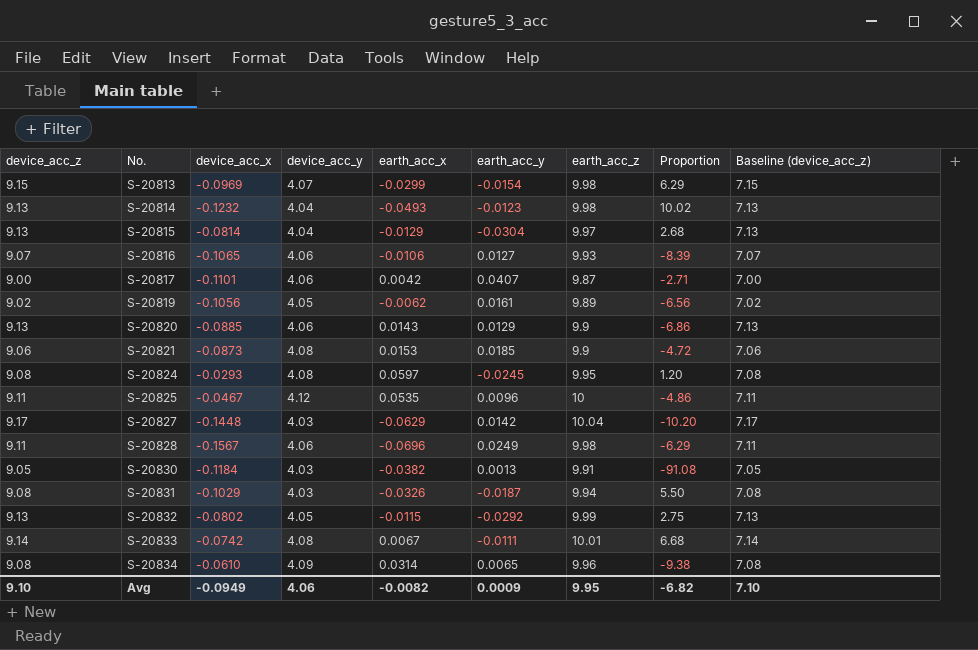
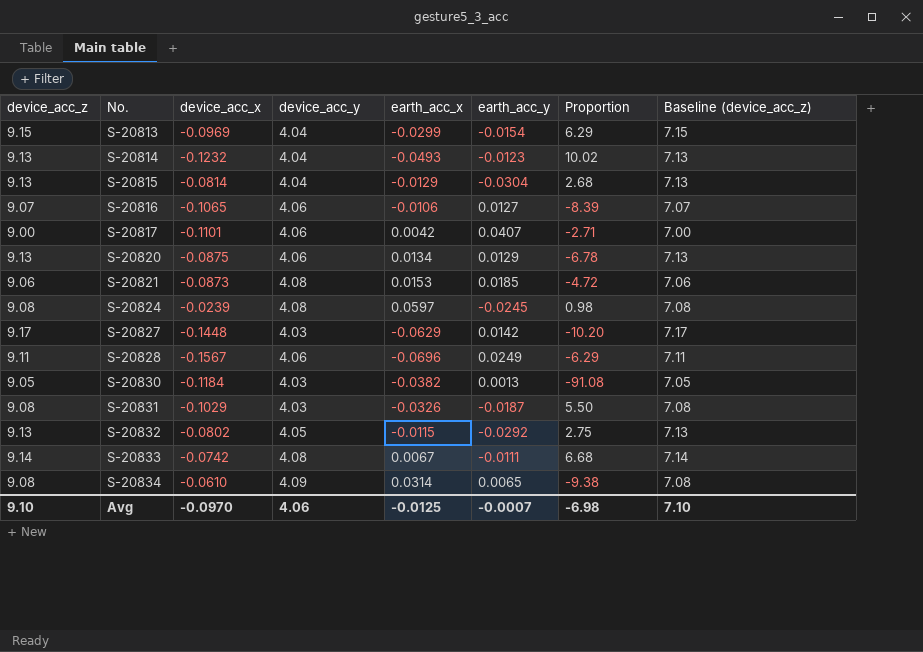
column earth_acc_z | position: 7 -> none
row S-20819: 9.02 | -0.1056 | 4.05 | -0.0062 | 0.0161 | 9.89 | -6.56 | 7.02 -> none
row S-20825: 9.11 | -0.0467 | 4.12 | 0.0535 | 0.0096 | 10 | -4.86 | 7.11 -> none
S-20813 | device_acc_y: 4.07 -> 4.04
S-20820 | device_acc_x: -0.0885 -> -0.0875
S-20820 | earth_acc_x: 0.0143 -> 0.0134
S-20820 | Proportion: -6.86 -> -6.78
S-20824 | device_acc_x: -0.0293 -> -0.0239
S-20824 | Proportion: 1.20 -> 0.98
Avg | device_acc_x: -0.0949 -> -0.0970
Avg | earth_acc_x: -0.0082 -> -0.0125
Avg | earth_acc_y: 0.0009 -> -0.0007
Avg | Proportion: -6.82 -> -6.98

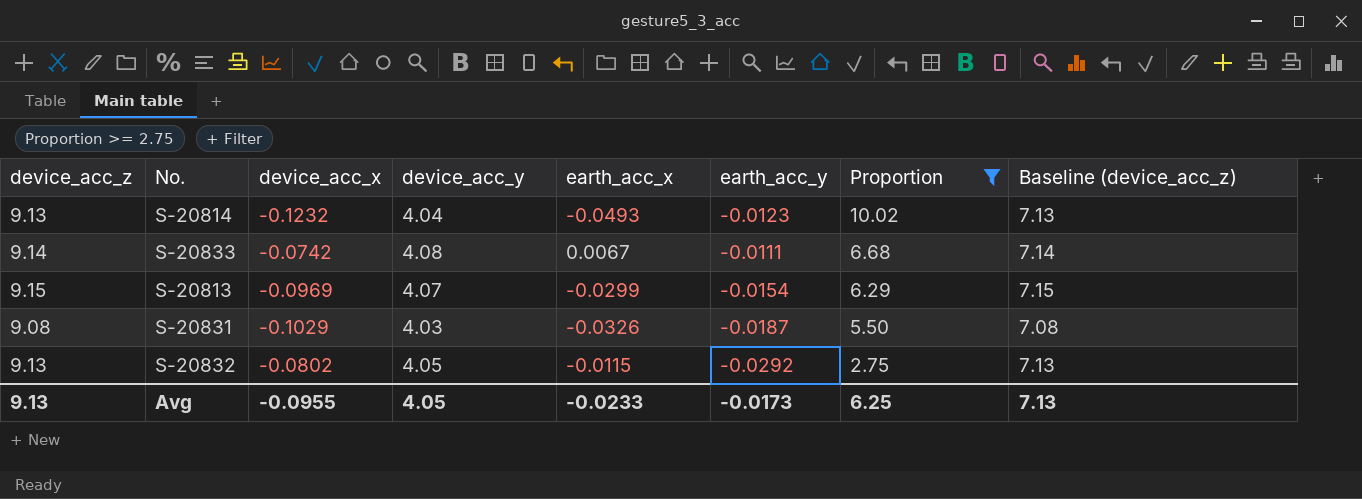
filter: none -> Proportion >= 2.75
row order: No. ascending -> Proportion descending
S-20813 | device_acc_y: 4.04 -> 4.07
Avg | device_acc_z: 9.10 -> 9.13
Avg | device_acc_x: -0.0970 -> -0.0955
Avg | device_acc_y: 4.06 -> 4.05
Avg | earth_acc_x: -0.0125 -> -0.0233
Avg | earth_acc_y: -0.0007 -> -0.0173
Avg | Proportion: -6.98 -> 6.25
Avg | Baseline (device_acc_z): 7.10 -> 7.13

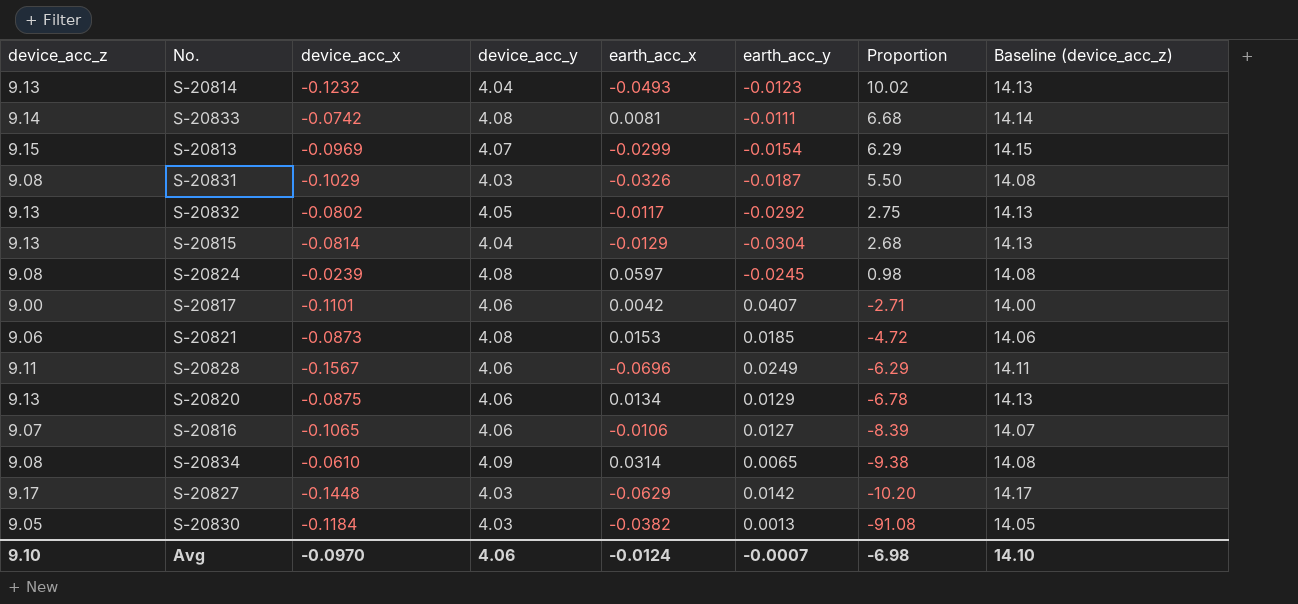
filter: Proportion >= 2.75 -> none
column Baseline (device_acc_z) | formula: [device_acc_z] - 2 -> [device_acc_z] + 5
S-20833 | earth_acc_x: 0.0067 -> 0.0081
S-20832 | earth_acc_x: -0.0115 -> -0.0117
Avg | device_acc_z: 9.13 -> 9.10
Avg | device_acc_x: -0.0955 -> -0.0970
Avg | device_acc_y: 4.05 -> 4.06
Avg | earth_acc_x: -0.0233 -> -0.0124
Avg | earth_acc_y: -0.0173 -> -0.0007
Avg | Proportion: 6.25 -> -6.98
Avg | Baseline (device_acc_z): 7.13 -> 14.10

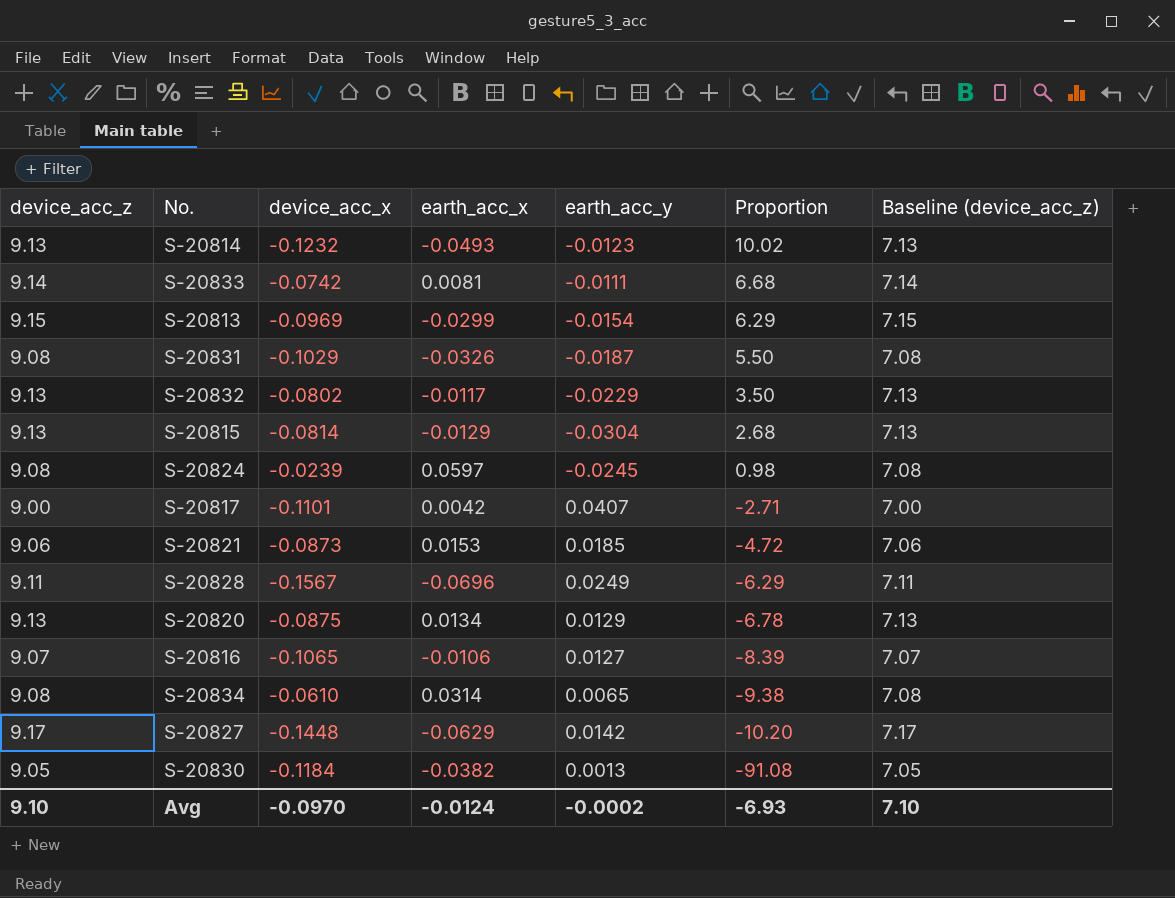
column device_acc_y | position: 4 -> none
column Baseline (device_acc_z) | formula: [device_acc_z] + 5 -> [device_acc_z] - 2
S-20832 | earth_acc_y: -0.0292 -> -0.0229
S-20832 | Proportion: 2.75 -> 3.50
Avg | earth_acc_y: -0.0007 -> -0.0002
Avg | Proportion: -6.98 -> -6.93
Avg | Baseline (device_acc_z): 14.10 -> 7.10

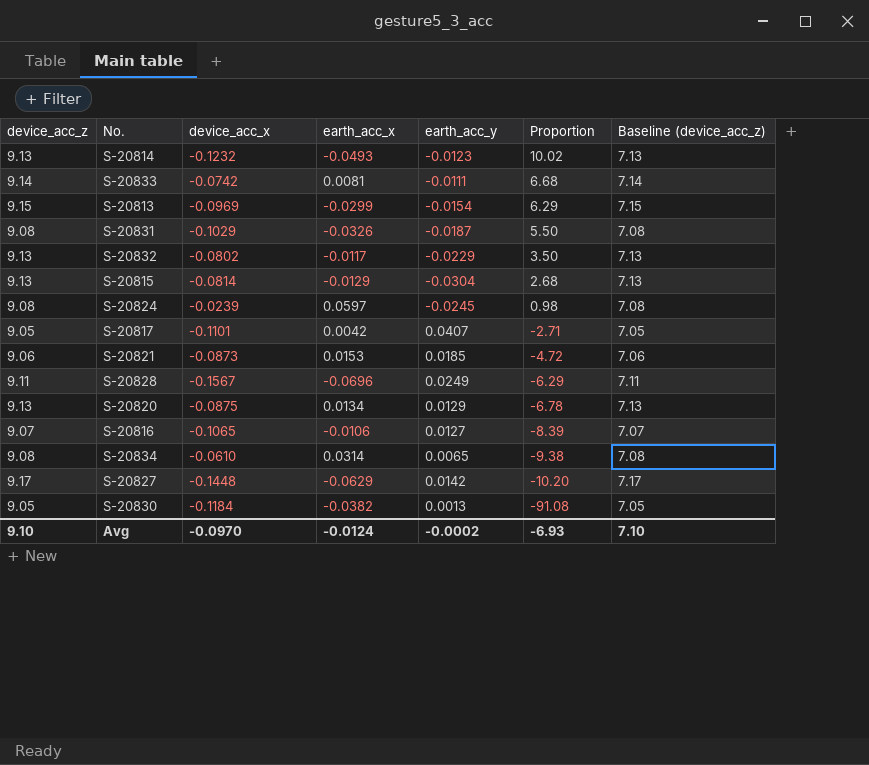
S-20817 | device_acc_z: 9.00 -> 9.05
S-20817 | Baseline (device_acc_z): 7.00 -> 7.05

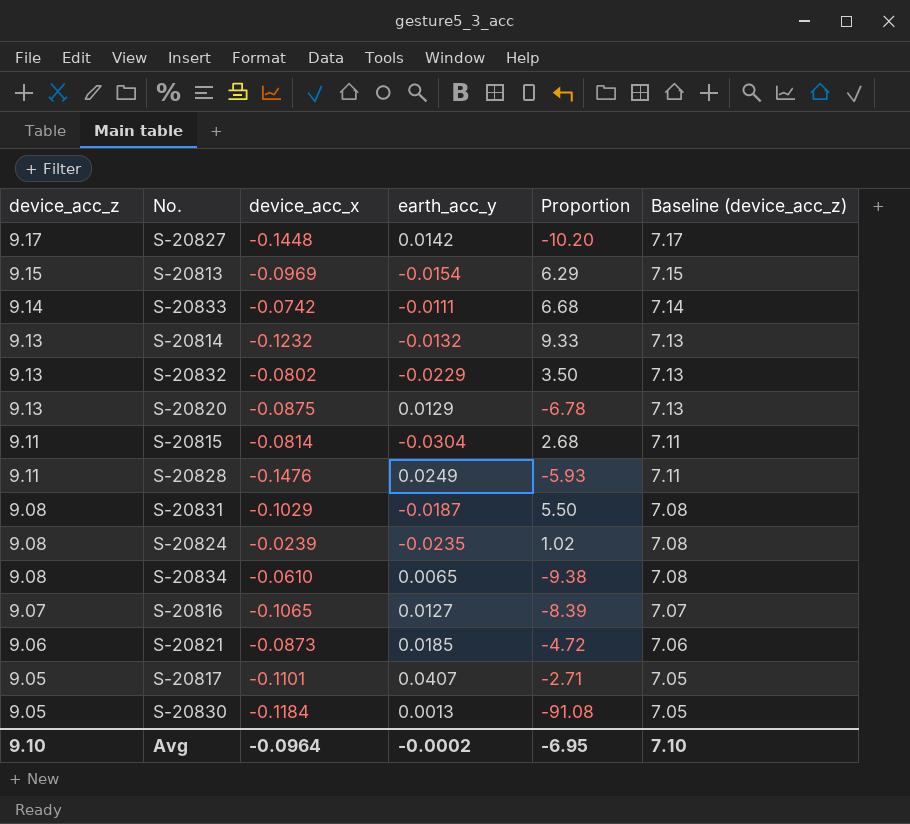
row order: Proportion descending -> device_acc_z descending
column earth_acc_x | position: 4 -> none
S-20814 | earth_acc_y: -0.0123 -> -0.0132
S-20814 | Proportion: 10.02 -> 9.33
S-20815 | device_acc_z: 9.13 -> 9.11
S-20815 | Baseline (device_acc_z): 7.13 -> 7.11
S-20828 | device_acc_x: -0.1567 -> -0.1476
S-20828 | Proportion: -6.29 -> -5.93
S-20824 | earth_acc_y: -0.0245 -> -0.0235
S-20824 | Proportion: 0.98 -> 1.02
Avg | device_acc_x: -0.0970 -> -0.0964
Avg | Proportion: -6.93 -> -6.95

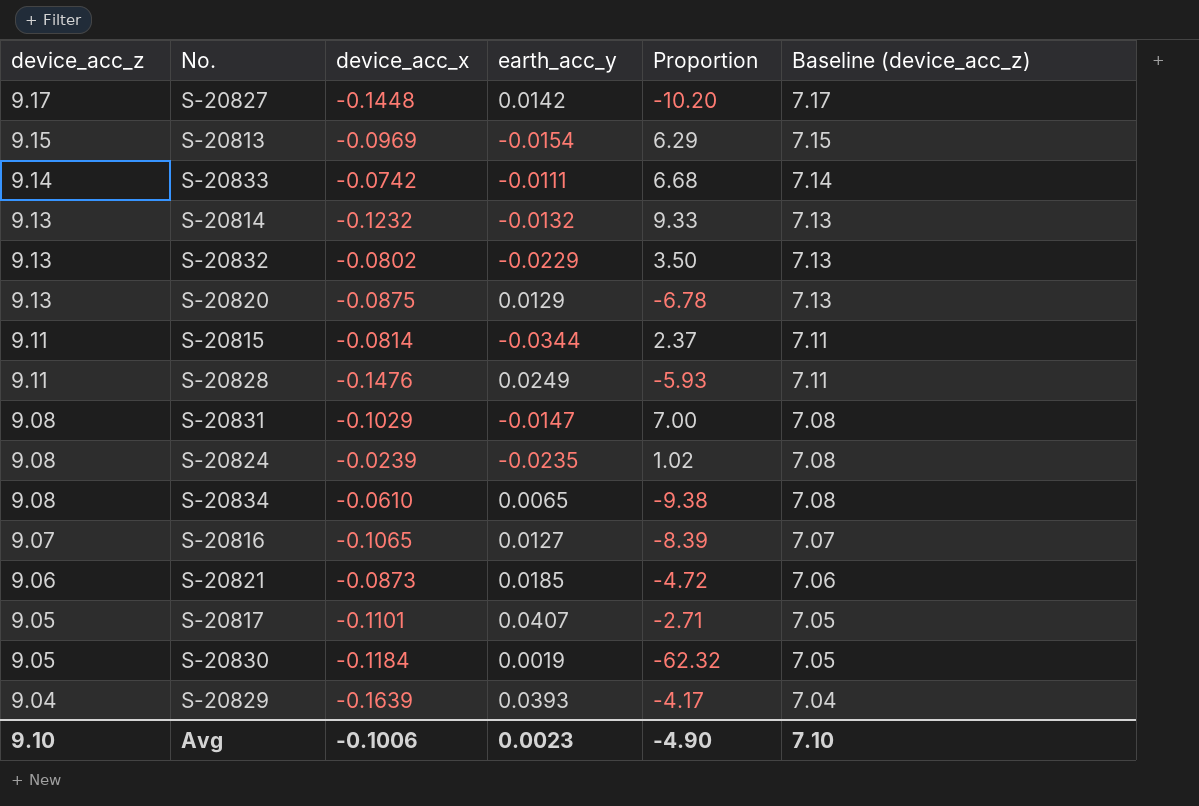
S-20815 | earth_acc_y: -0.0304 -> -0.0344
S-20815 | Proportion: 2.68 -> 2.37
S-20831 | earth_acc_y: -0.0187 -> -0.0147
S-20831 | Proportion: 5.50 -> 7.00
S-20830 | earth_acc_y: 0.0013 -> 0.0019
S-20830 | Proportion: -91.08 -> -62.32
row S-20829: none -> 9.04 | -0.1639 | 0.0393 | -4.17 | 7.04
Avg | device_acc_x: -0.0964 -> -0.1006
Avg | earth_acc_y: -0.0002 -> 0.0023
Avg | Proportion: -6.95 -> -4.90

